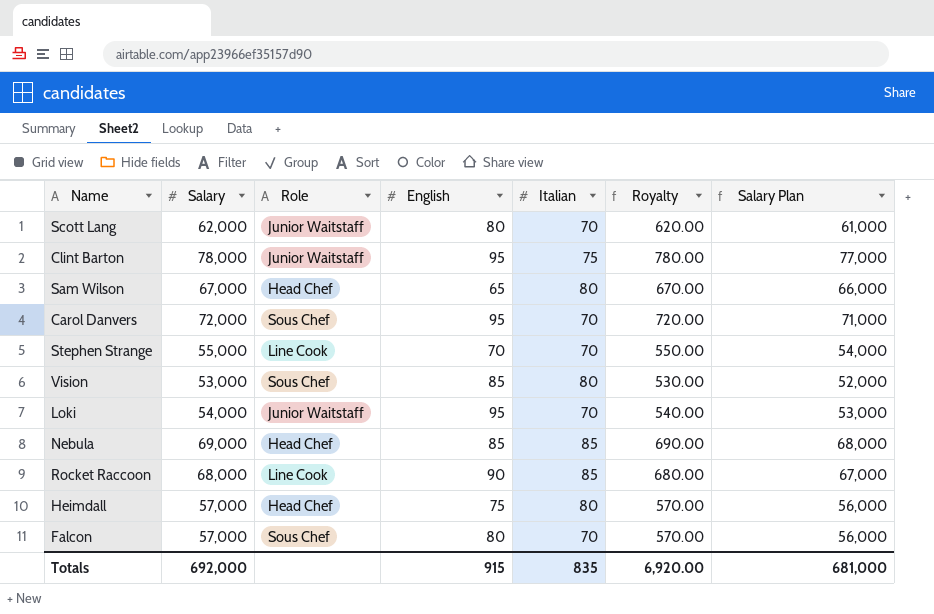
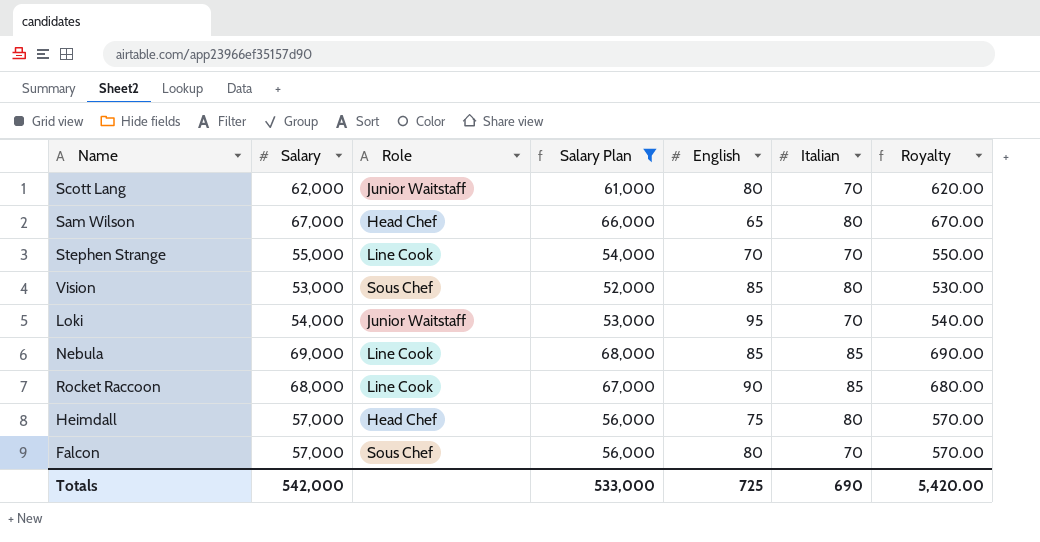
filter: none -> Salary Plan <= 68,000
column Salary Plan | position: 7 -> 4
Nebula | Role: Head Chef -> Line Cook
Totals | Salary: 692,000 -> 542,000
Totals | Salary Plan: 681,000 -> 533,000
Totals | English: 915 -> 725
Totals | Italian: 835 -> 690
Totals | Royalty: 6,920.00 -> 5,420.00

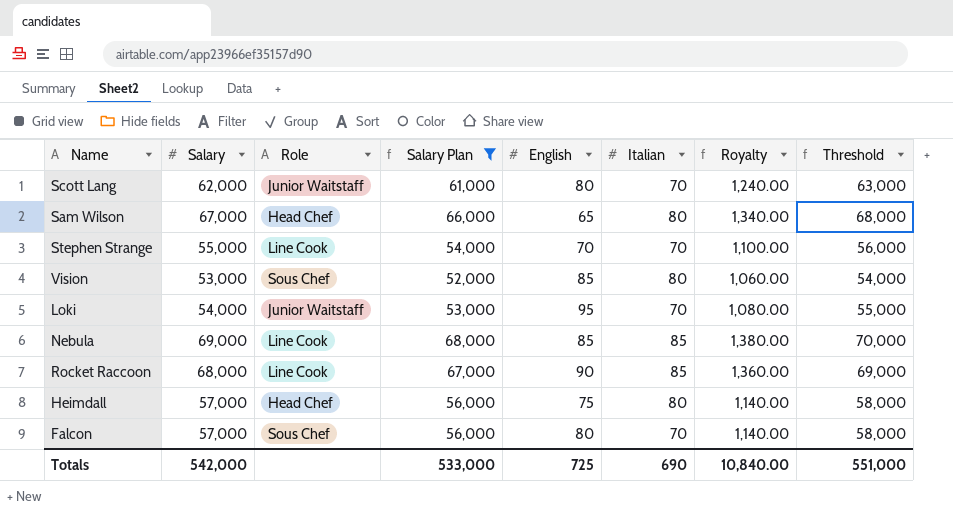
column Royalty | formula: [Salary] * 0.01 -> [Salary] * 0.02
column Threshold | formula: none -> [Salary] + 1000
Totals | Royalty: 5,420.00 -> 10,840.00

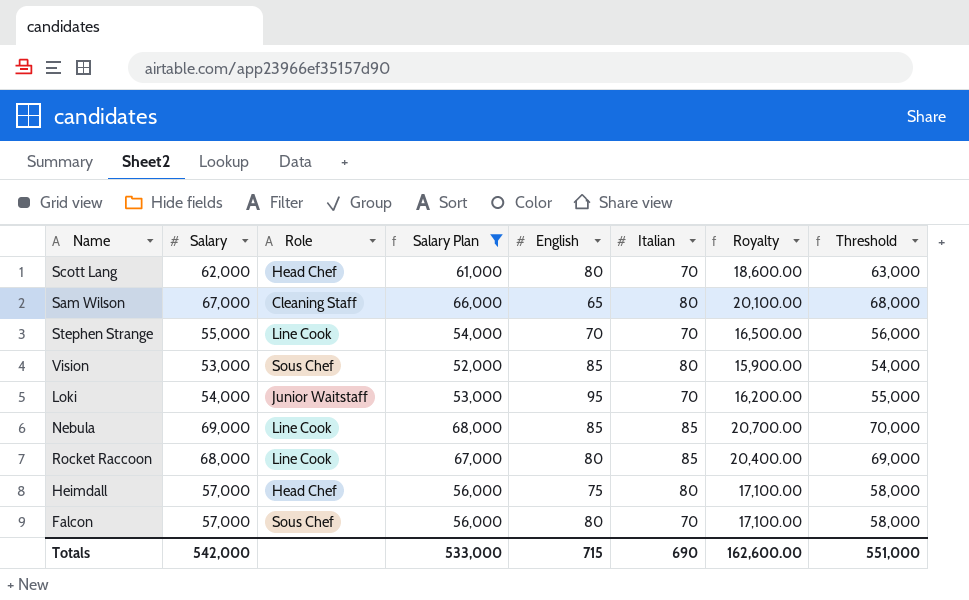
column Royalty | formula: [Salary] * 0.02 -> [Salary] * 0.3
Scott Lang | Role: Junior Waitstaff -> Head Chef
Sam Wilson | Role: Head Chef -> Cleaning Staff
Rocket Raccoon | English: 90 -> 80
Totals | English: 725 -> 715
Totals | Royalty: 10,840.00 -> 162,600.00

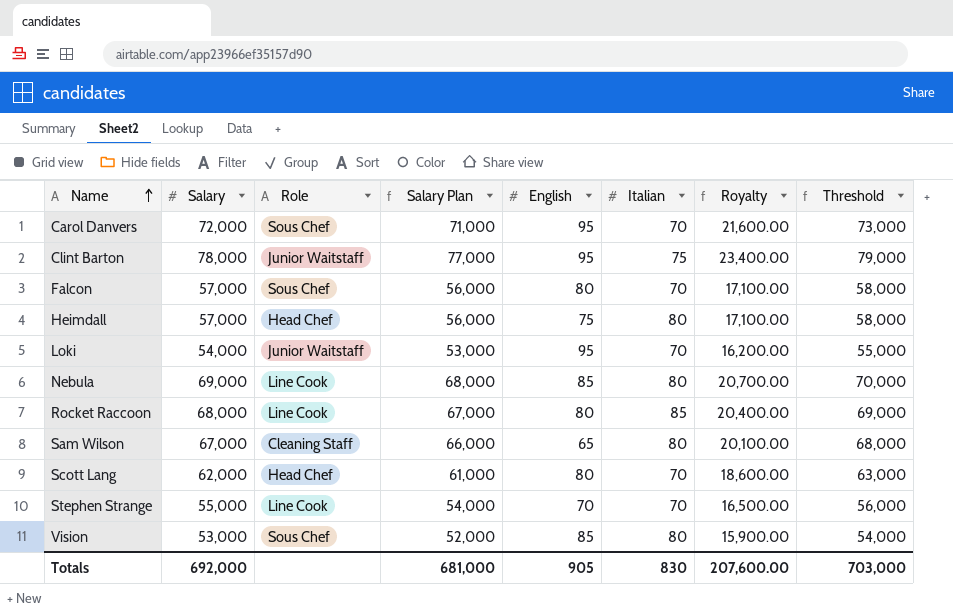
filter: Salary Plan <= 68,000 -> none
row order: none -> Name ascending
Nebula | Italian: 85 -> 80
Totals | Salary: 542,000 -> 692,000
Totals | Salary Plan: 533,000 -> 681,000
Totals | English: 715 -> 905
Totals | Italian: 690 -> 830
Totals | Royalty: 162,600.00 -> 207,600.00
Totals | Threshold: 551,000 -> 703,000

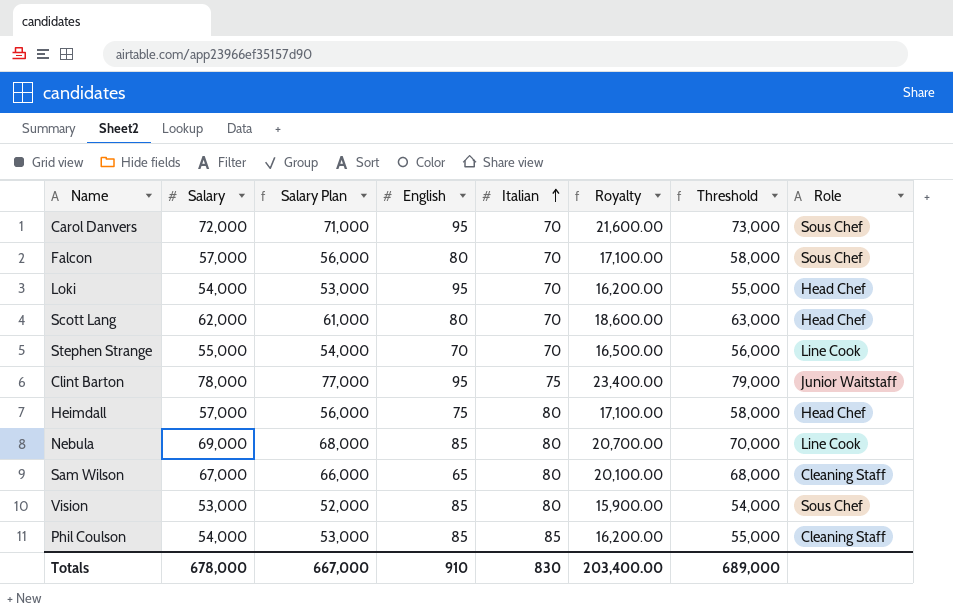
row order: Name ascending -> Italian ascending
column Role | position: 3 -> 8
row Rocket Raccoon: 68,000 | Line Cook | 67,000 | 80 | 85 | 20,400.00 | 69,000 -> none
Loki | Role: Junior Waitstaff -> Head Chef
row Phil Coulson: none -> 54,000 | 53,000 | 85 | 85 | 16,200.00 | 55,000 | Cleaning Staff
Totals | Salary: 692,000 -> 678,000
Totals | Salary Plan: 681,000 -> 667,000
Totals | English: 905 -> 910
Totals | Royalty: 207,600.00 -> 203,400.00
Totals | Threshold: 703,000 -> 689,000

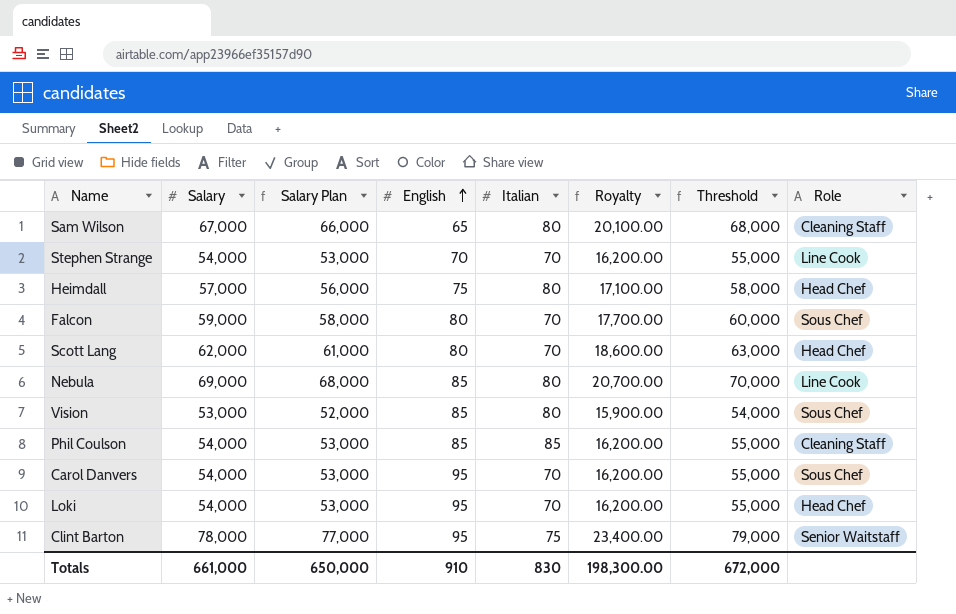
row order: Italian ascending -> English ascending
Stephen Strange | Salary: 55,000 -> 54,000
Stephen Strange | Salary Plan: 54,000 -> 53,000
Stephen Strange | Royalty: 16,500.00 -> 16,200.00
Stephen Strange | Threshold: 56,000 -> 55,000
Falcon | Salary: 57,000 -> 59,000
Falcon | Salary Plan: 56,000 -> 58,000
Falcon | Royalty: 17,100.00 -> 17,700.00
Falcon | Threshold: 58,000 -> 60,000
Carol Danvers | Salary: 72,000 -> 54,000
Carol Danvers | Salary Plan: 71,000 -> 53,000
Carol Danvers | Royalty: 21,600.00 -> 16,200.00
Carol Danvers | Threshold: 73,000 -> 55,000
Clint Barton | Role: Junior Waitstaff -> Senior Waitstaff
Totals | Salary: 678,000 -> 661,000
Totals | Salary Plan: 667,000 -> 650,000
Totals | Royalty: 203,400.00 -> 198,300.00
Totals | Threshold: 689,000 -> 672,000

